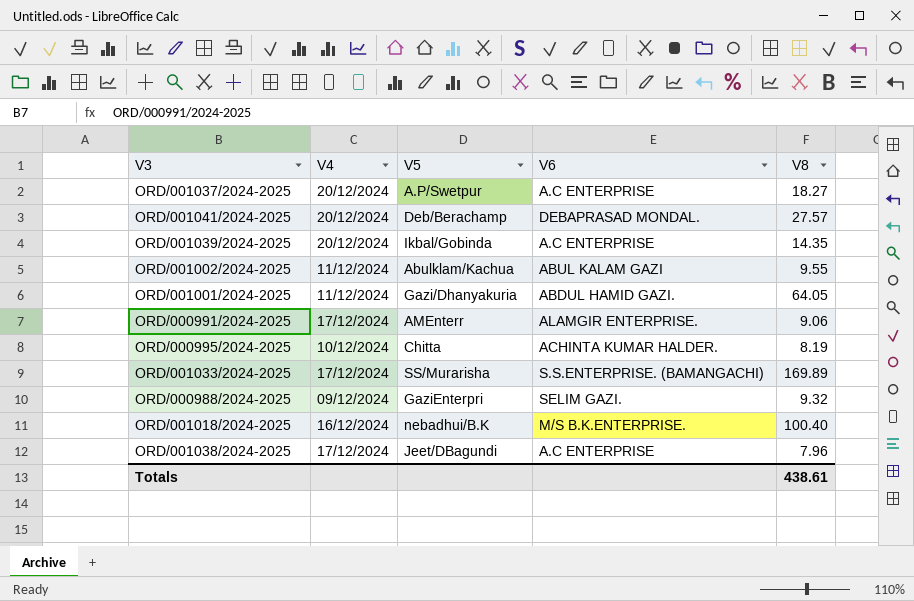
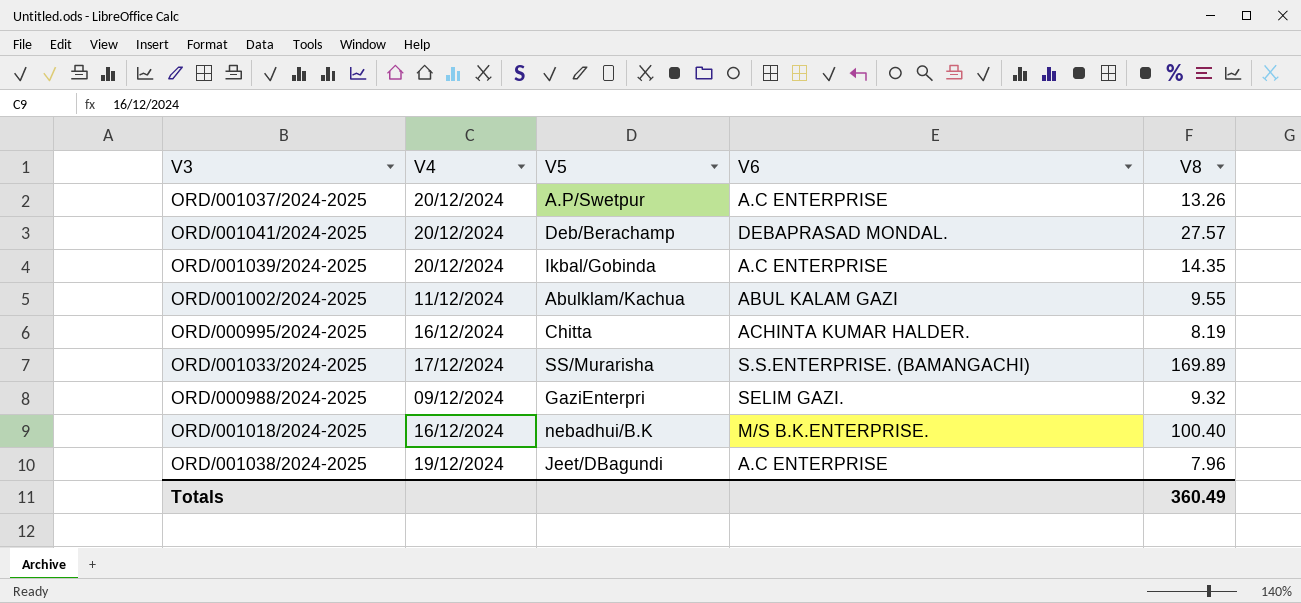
row ORD/001001/2024-2025: 11/12/2024 | Gazi/Dhanyakuria | ABDUL HAMID GAZI. | 64.05 -> none
row ORD/000991/2024-2025: 17/12/2024 | AMEnterr | ALAMGIR ENTERPRISE. | 9.06 -> none
ORD/001037/2024-2025 | V8: 18.27 -> 13.26
ORD/000995/2024-2025 | V4: 10/12/2024 -> 16/12/2024
ORD/001038/2024-2025 | V4: 17/12/2024 -> 19/12/2024
Totals | V8: 438.61 -> 360.49

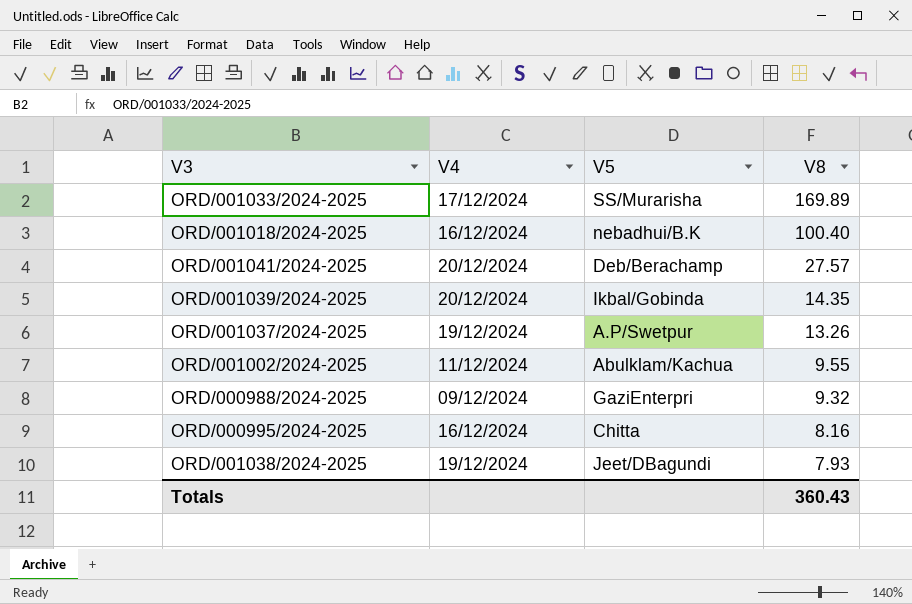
row order: none -> V8 descending
column V6 | position: 4 -> none
ORD/001037/2024-2025 | V4: 20/12/2024 -> 19/12/2024
ORD/000995/2024-2025 | V8: 8.19 -> 8.16
ORD/001038/2024-2025 | V8: 7.96 -> 7.93
Totals | V8: 360.49 -> 360.43

